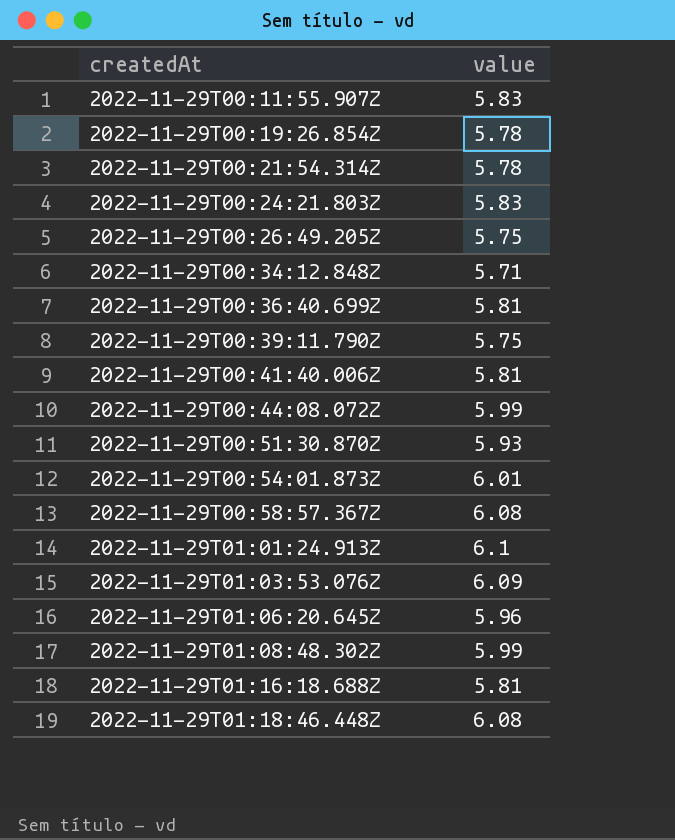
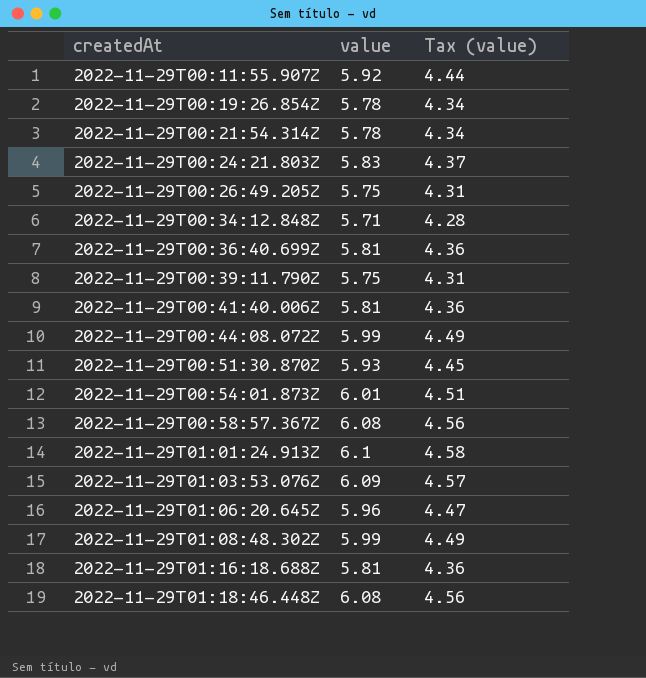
column Tax (value) | formula: none -> [value] * 0.75
2022-11-29T00:11:55.907Z | value: 5.83 -> 5.92

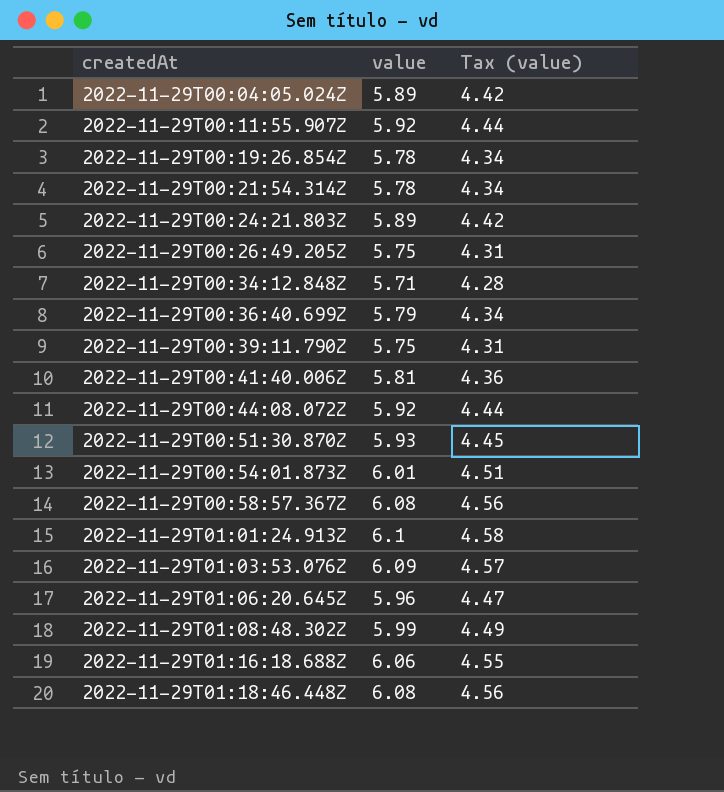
row 2022-11-29T00:04:05.024Z: none -> 5.89 | 4.42
2022-11-29T00:24:21.803Z | value: 5.83 -> 5.89
2022-11-29T00:24:21.803Z | Tax (value): 4.37 -> 4.42
2022-11-29T00:36:40.699Z | value: 5.81 -> 5.79
2022-11-29T00:36:40.699Z | Tax (value): 4.36 -> 4.34
2022-11-29T00:44:08.072Z | value: 5.99 -> 5.92
2022-11-29T00:44:08.072Z | Tax (value): 4.49 -> 4.44
2022-11-29T01:16:18.688Z | value: 5.81 -> 6.06
2022-11-29T01:16:18.688Z | Tax (value): 4.36 -> 4.55

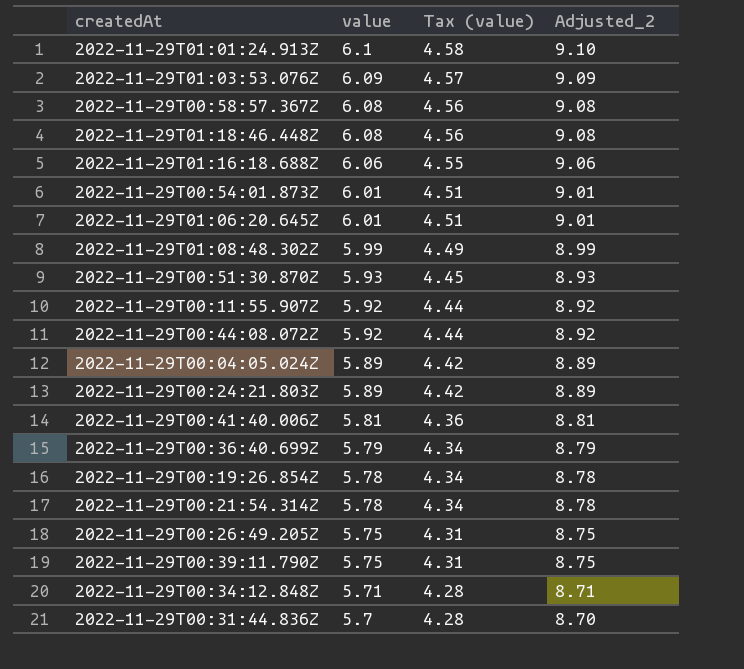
row order: createdAt ascending -> value descending
column Adjusted_2 | formula: none -> [value] + 3
2022-11-29T01:06:20.645Z | value: 5.96 -> 6.01
2022-11-29T01:06:20.645Z | Tax (value): 4.47 -> 4.51
row 2022-11-29T00:31:44.836Z: none -> 5.7 | 4.28 | 8.70

